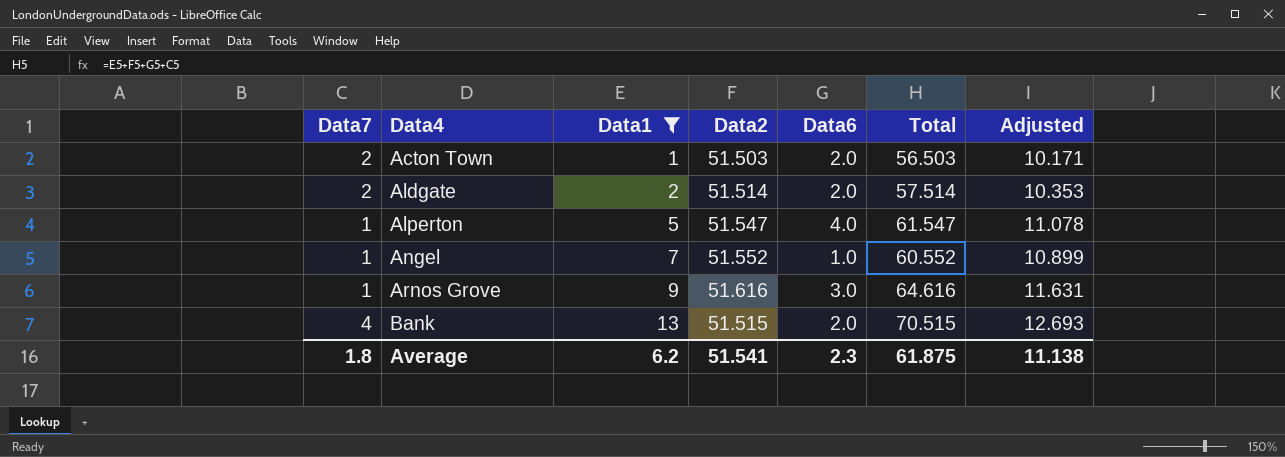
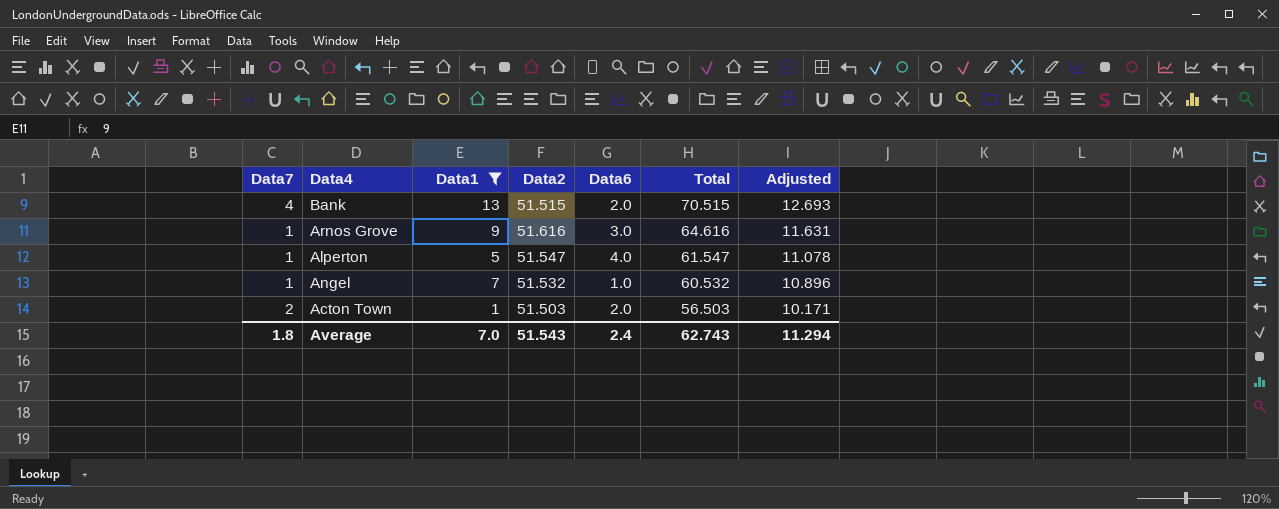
row order: Data4 ascending -> Total descending
row Aldgate: 2 | 2 | 51.514 | 2.0 | 57.514 | 10.353 -> none
Angel | Data2: 51.552 -> 51.532
Angel | Total: 60.552 -> 60.532
Angel | Adjusted: 10.899 -> 10.896
Average | Data1: 6.2 -> 7.0
Average | Data2: 51.541 -> 51.543
Average | Data6: 2.3 -> 2.4
Average | Total: 61.875 -> 62.743
Average | Adjusted: 11.138 -> 11.294

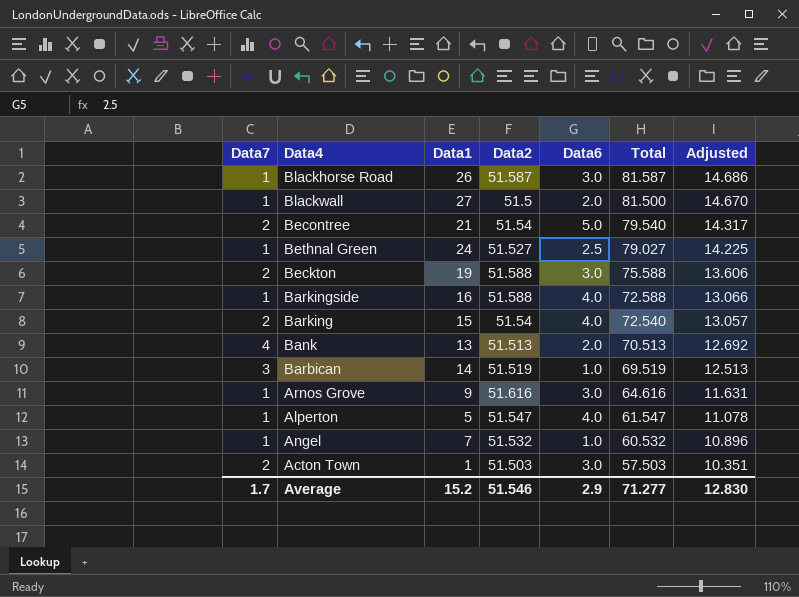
filter: Data1 <= 13 -> none
Bank | Data2: 51.515 -> 51.513
Bank | Total: 70.515 -> 70.513
Bank | Adjusted: 12.693 -> 12.692
Acton Town | Data6: 2.0 -> 3.0
Acton Town | Total: 56.503 -> 57.503
Acton Town | Adjusted: 10.171 -> 10.351
Average | Data7: 1.8 -> 1.7
Average | Data1: 7.0 -> 15.2
Average | Data2: 51.543 -> 51.546
Average | Data6: 2.4 -> 2.9
Average | Total: 62.743 -> 71.277
Average | Adjusted: 11.294 -> 12.830

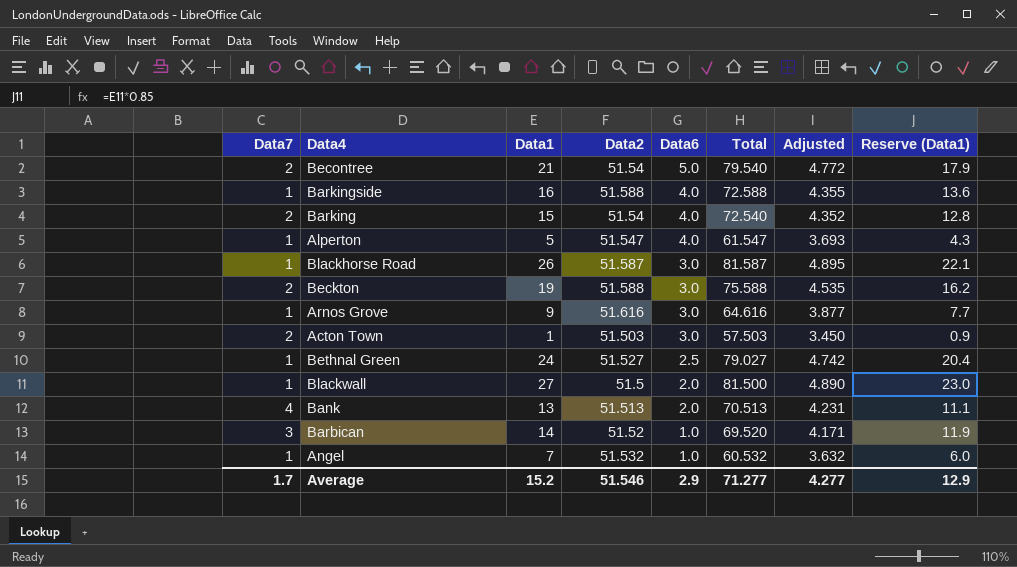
row order: Total descending -> Data6 descending
column Adjusted | formula: [Total] * 0.18 -> [Total] * 0.06
column Reserve (Data1) | formula: none -> [Data1] * 0.85
Barbican | Data2: 51.519 -> 51.52
Barbican | Total: 69.519 -> 69.520
Average | Adjusted: 12.830 -> 4.277

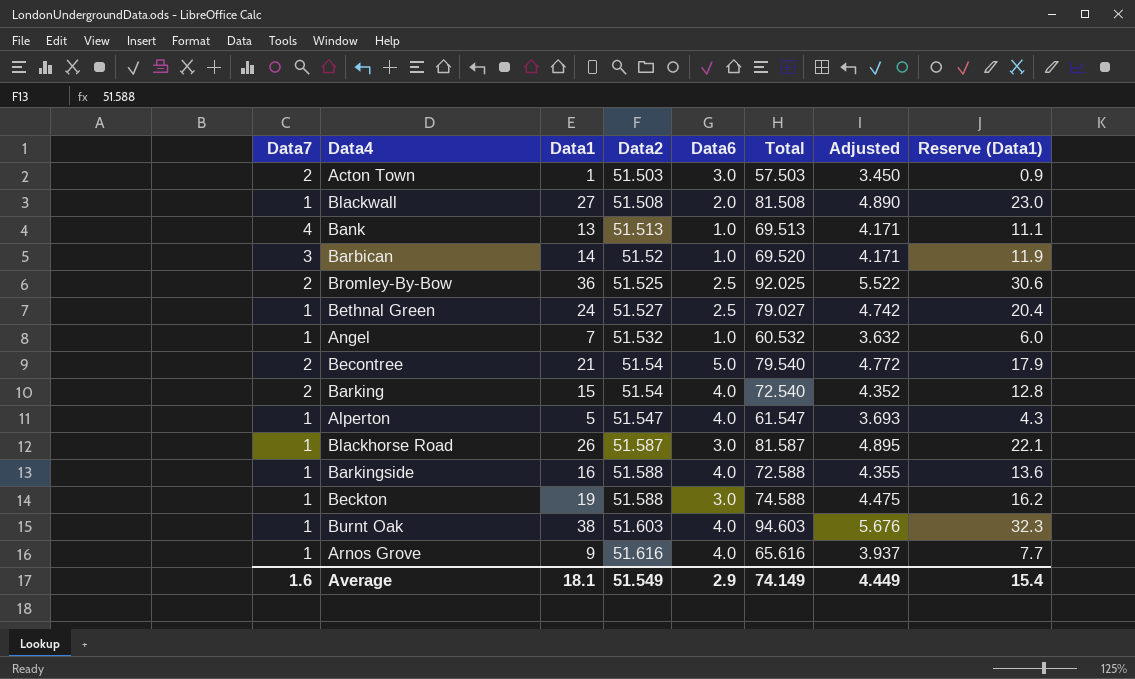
row order: Data6 descending -> Data2 ascending
Blackwall | Data2: 51.5 -> 51.508
Blackwall | Total: 81.500 -> 81.508
Bank | Data6: 2.0 -> 1.0
Bank | Total: 70.513 -> 69.513
Bank | Adjusted: 4.231 -> 4.171
row Bromley-By-Bow: none -> 2 | 36 | 51.525 | 2.5 | 92.025 | 5.522 | 30.6
Beckton | Data7: 2 -> 1
Beckton | Total: 75.588 -> 74.588
Beckton | Adjusted: 4.535 -> 4.475
row Burnt Oak: none -> 1 | 38 | 51.603 | 4.0 | 94.603 | 5.676 | 32.3
Arnos Grove | Data6: 3.0 -> 4.0
Arnos Grove | Total: 64.616 -> 65.616
Arnos Grove | Adjusted: 3.877 -> 3.937
Average | Data7: 1.7 -> 1.6
Average | Data1: 15.2 -> 18.1
Average | Data2: 51.546 -> 51.549
Average | Total: 71.277 -> 74.149
Average | Adjusted: 4.277 -> 4.449
Average | Reserve (Data1): 12.9 -> 15.4

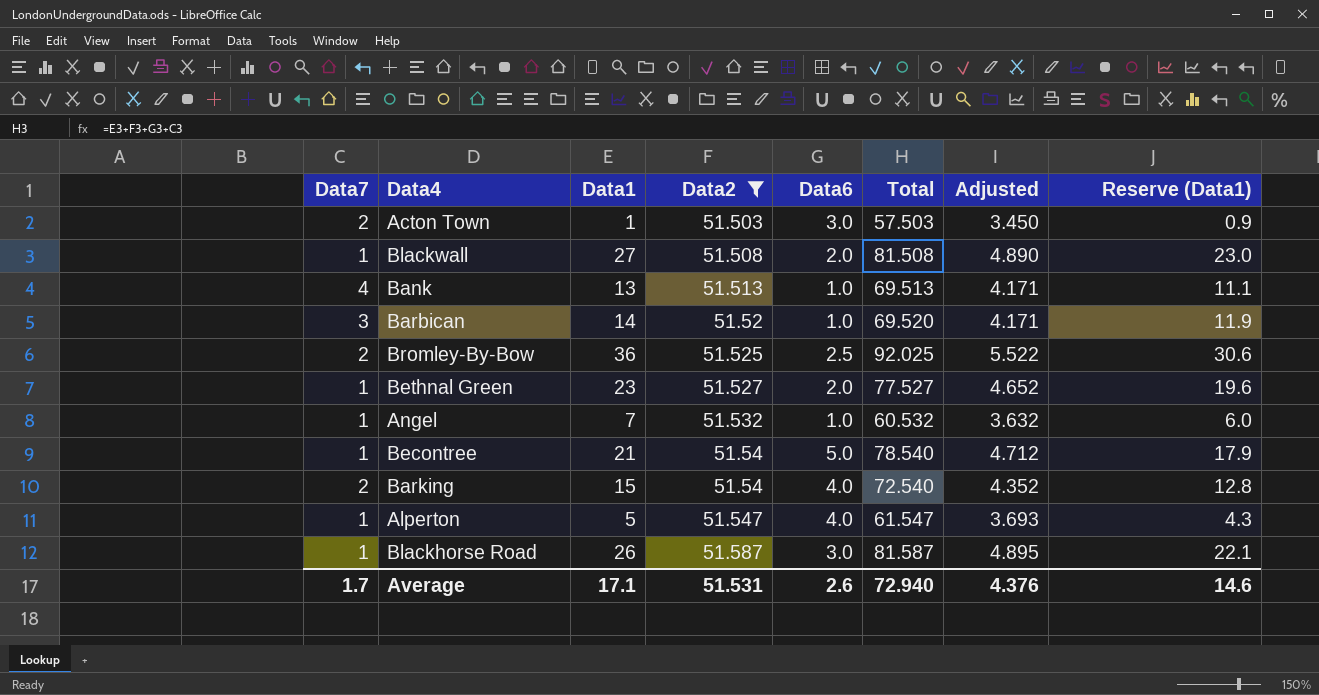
filter: none -> Data2 <= 51.587
Bethnal Green | Data1: 24 -> 23
Bethnal Green | Data6: 2.5 -> 2.0
Bethnal Green | Total: 79.027 -> 77.527
Bethnal Green | Adjusted: 4.742 -> 4.652
Bethnal Green | Reserve (Data1): 20.4 -> 19.6
Becontree | Data7: 2 -> 1
Becontree | Total: 79.540 -> 78.540
Becontree | Adjusted: 4.772 -> 4.712
Average | Data7: 1.6 -> 1.7
Average | Data1: 18.1 -> 17.1
Average | Data2: 51.549 -> 51.531
Average | Data6: 2.9 -> 2.6
Average | Total: 74.149 -> 72.940
Average | Adjusted: 4.449 -> 4.376
Average | Reserve (Data1): 15.4 -> 14.6

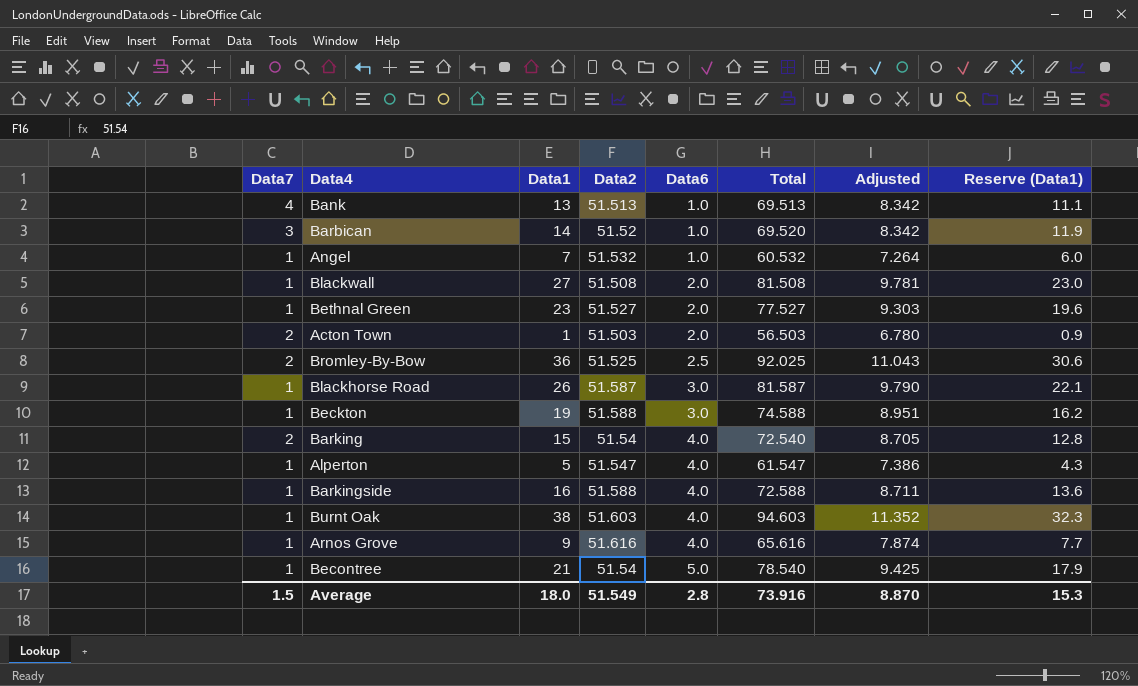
filter: Data2 <= 51.587 -> none
row order: Data2 ascending -> Data6 ascending
column Adjusted | formula: [Total] * 0.06 -> [Total] * 0.12
Acton Town | Data6: 3.0 -> 2.0
Acton Town | Total: 57.503 -> 56.503
Average | Data7: 1.7 -> 1.5
Average | Data1: 17.1 -> 18.0
Average | Data2: 51.531 -> 51.549
Average | Data6: 2.6 -> 2.8
Average | Total: 72.940 -> 73.916
Average | Adjusted: 4.376 -> 8.870
Average | Reserve (Data1): 14.6 -> 15.3

